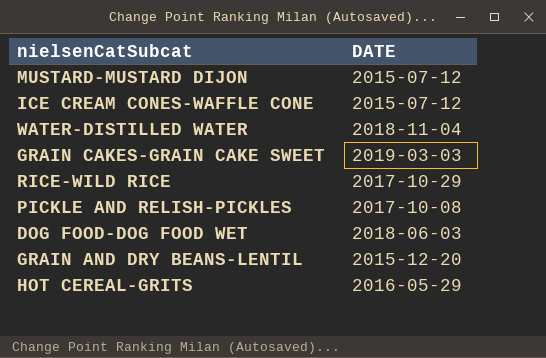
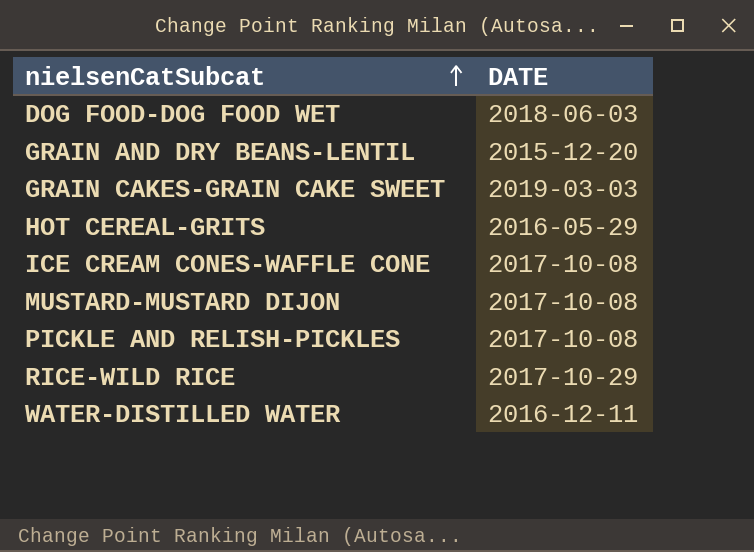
row order: none -> nielsenCatSubcat ascending
ICE CREAM CONES-WAFFLE CONE | DATE: 2015-07-12 -> 2017-10-08
MUSTARD-MUSTARD DIJON | DATE: 2015-07-12 -> 2017-10-08
WATER-DISTILLED WATER | DATE: 2018-11-04 -> 2016-12-11

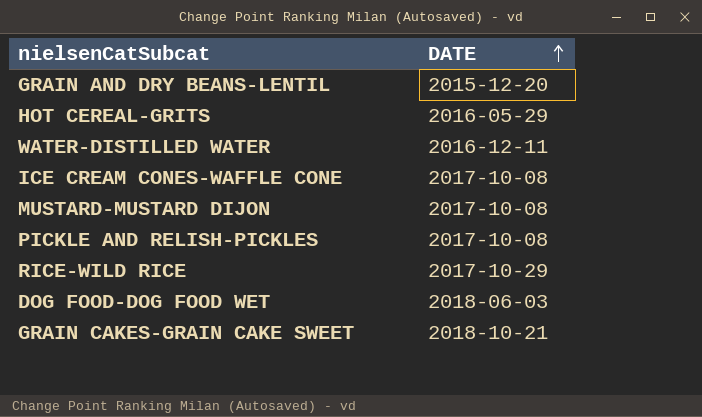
row order: nielsenCatSubcat ascending -> DATE ascending
GRAIN CAKES-GRAIN CAKE SWEET | DATE: 2019-03-03 -> 2018-10-21

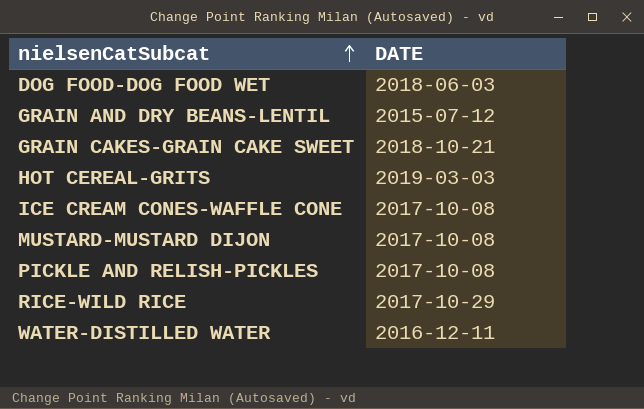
row order: DATE ascending -> nielsenCatSubcat ascending
GRAIN AND DRY BEANS-LENTIL | DATE: 2015-12-20 -> 2015-07-12
HOT CEREAL-GRITS | DATE: 2016-05-29 -> 2019-03-03

